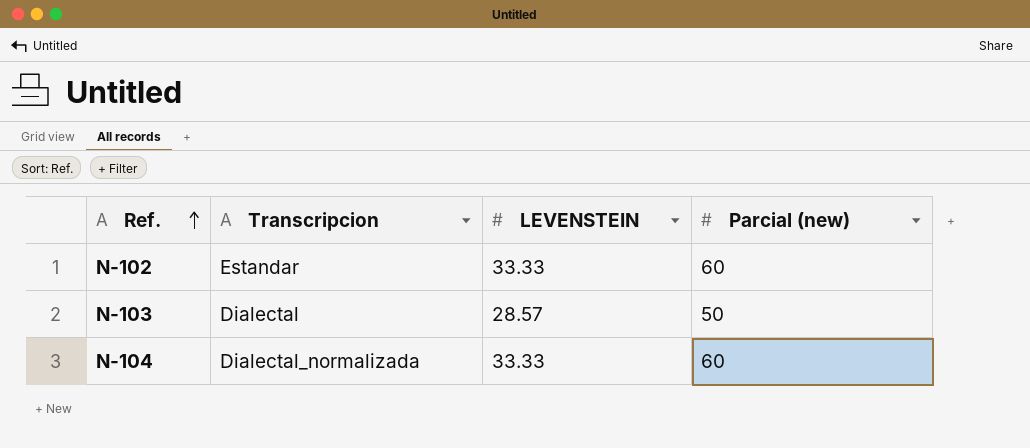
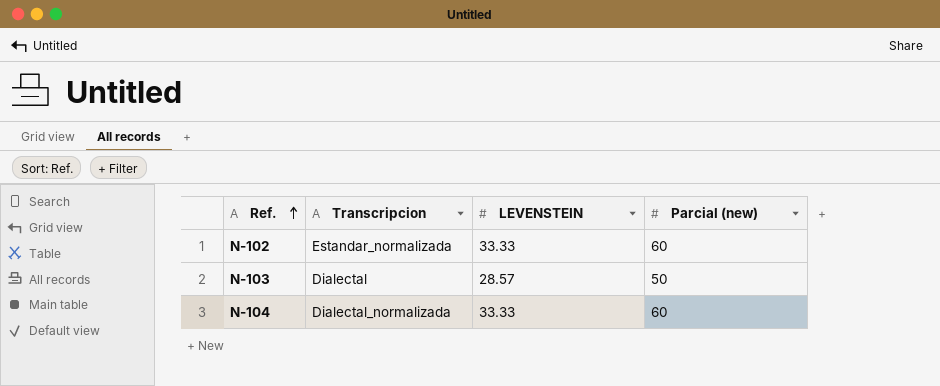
N-102 | Transcripcion: Estandar -> Estandar_normalizada

